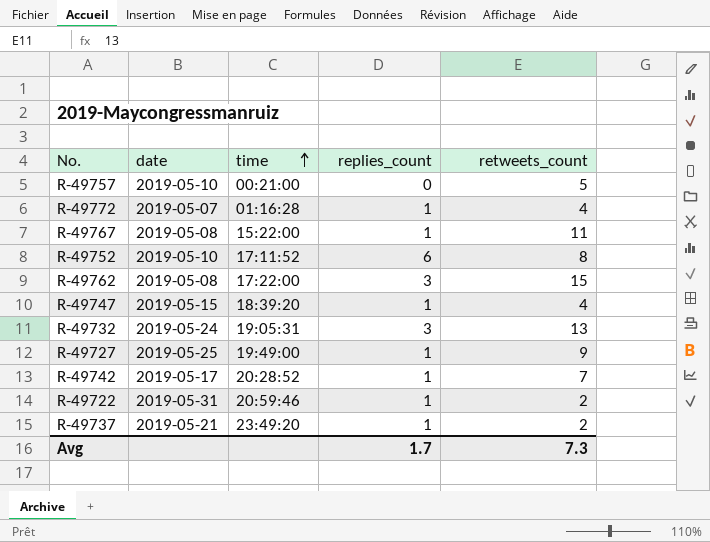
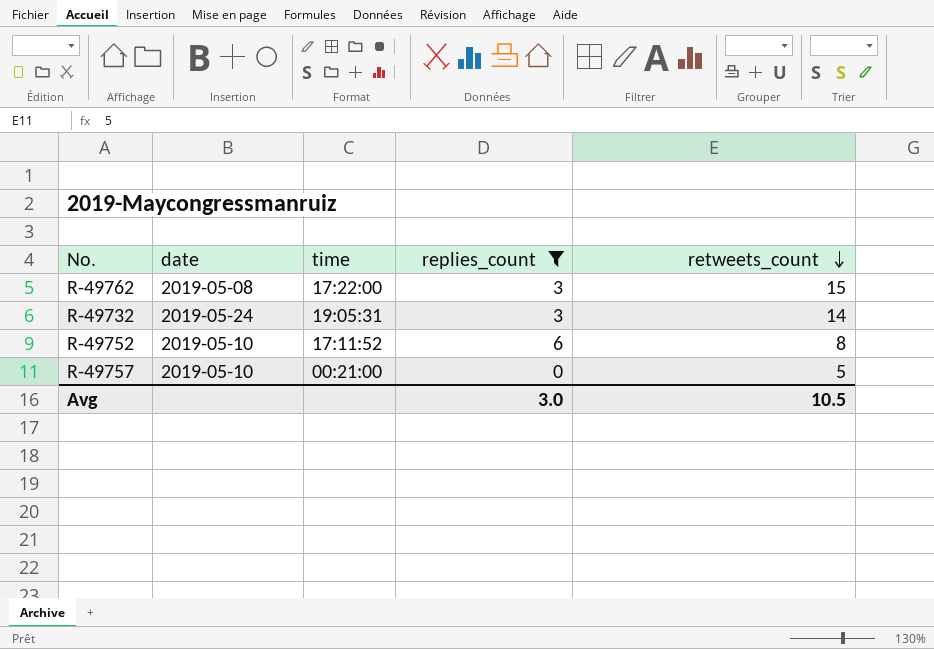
filter: none -> replies_count != 1
row order: time ascending -> retweets_count descending
R-49732 | retweets_count: 13 -> 14
Avg | replies_count: 1.7 -> 3.0
Avg | retweets_count: 7.3 -> 10.5

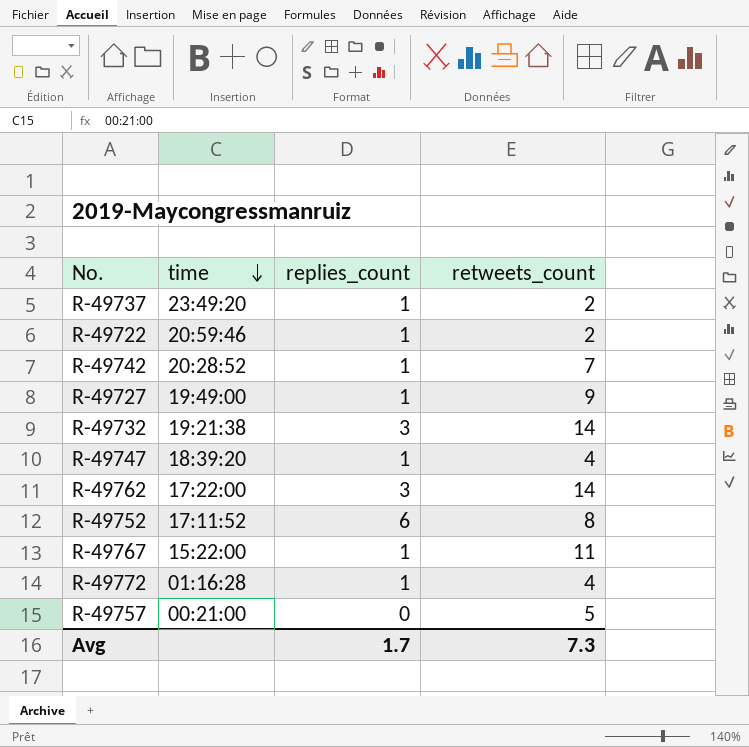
filter: replies_count != 1 -> none
row order: retweets_count descending -> time descending
column date | position: 2 -> none
R-49732 | time: 19:05:31 -> 19:21:38
R-49762 | retweets_count: 15 -> 14
Avg | replies_count: 3.0 -> 1.7
Avg | retweets_count: 10.5 -> 7.3

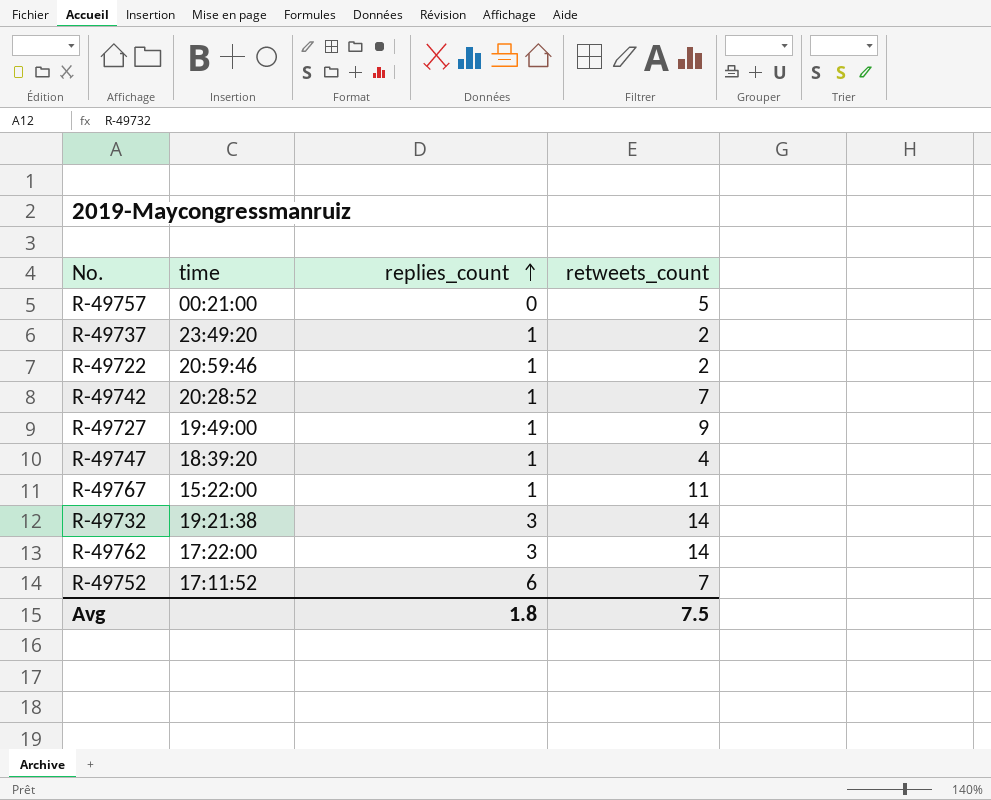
row order: time descending -> replies_count ascending
row R-49772: 01:16:28 | 1 | 4 -> none
R-49752 | retweets_count: 8 -> 7
Avg | replies_count: 1.7 -> 1.8
Avg | retweets_count: 7.3 -> 7.5

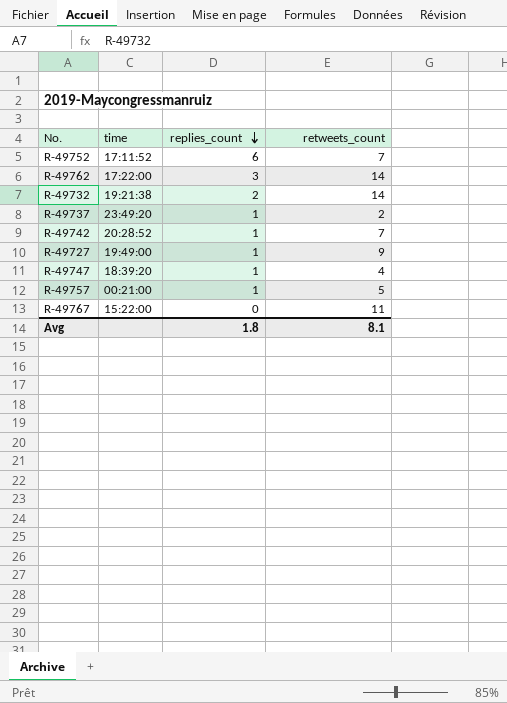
row order: replies_count ascending -> replies_count descending
row R-49722: 20:59:46 | 1 | 2 -> none
R-49732 | replies_count: 3 -> 2
R-49757 | replies_count: 0 -> 1
R-49767 | replies_count: 1 -> 0
Avg | retweets_count: 7.5 -> 8.1

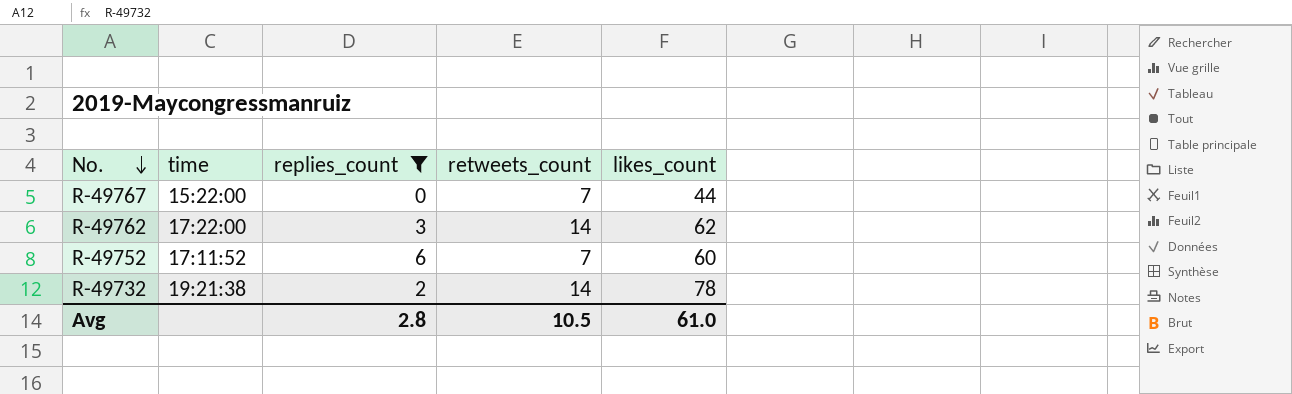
filter: none -> replies_count != 1
row order: replies_count descending -> No. descending
column likes_count | position: none -> 5
R-49767 | retweets_count: 11 -> 7
Avg | replies_count: 1.8 -> 2.8
Avg | retweets_count: 8.1 -> 10.5

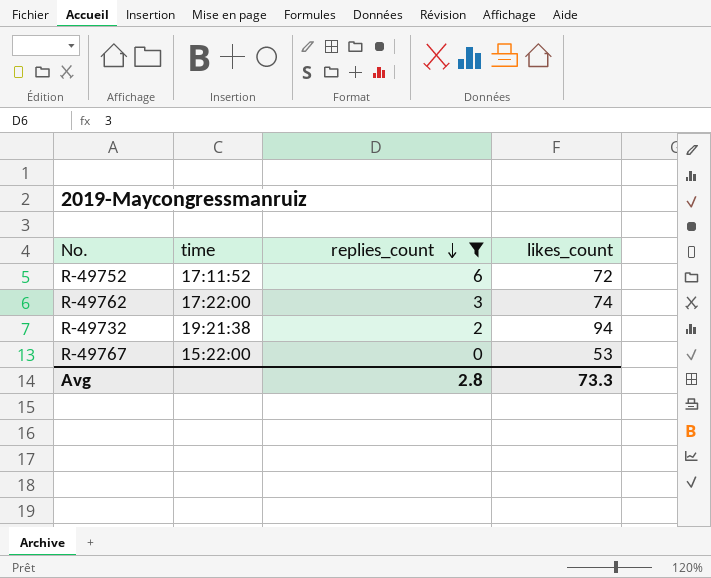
row order: No. descending -> replies_count descending
column retweets_count | position: 4 -> none
R-49752 | likes_count: 60 -> 72
R-49762 | likes_count: 62 -> 74
R-49732 | likes_count: 78 -> 94
R-49767 | likes_count: 44 -> 53
Avg | likes_count: 61.0 -> 73.3

